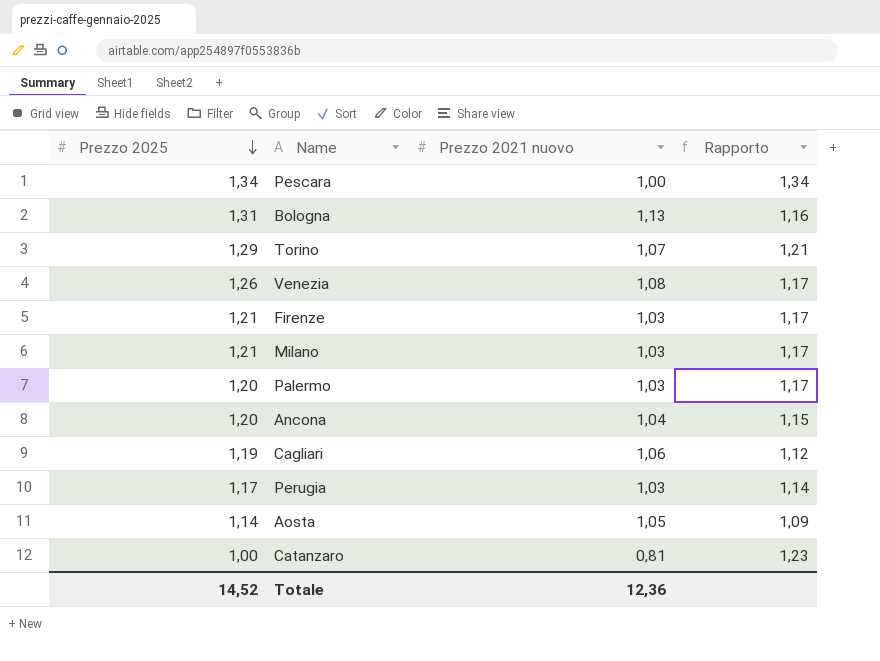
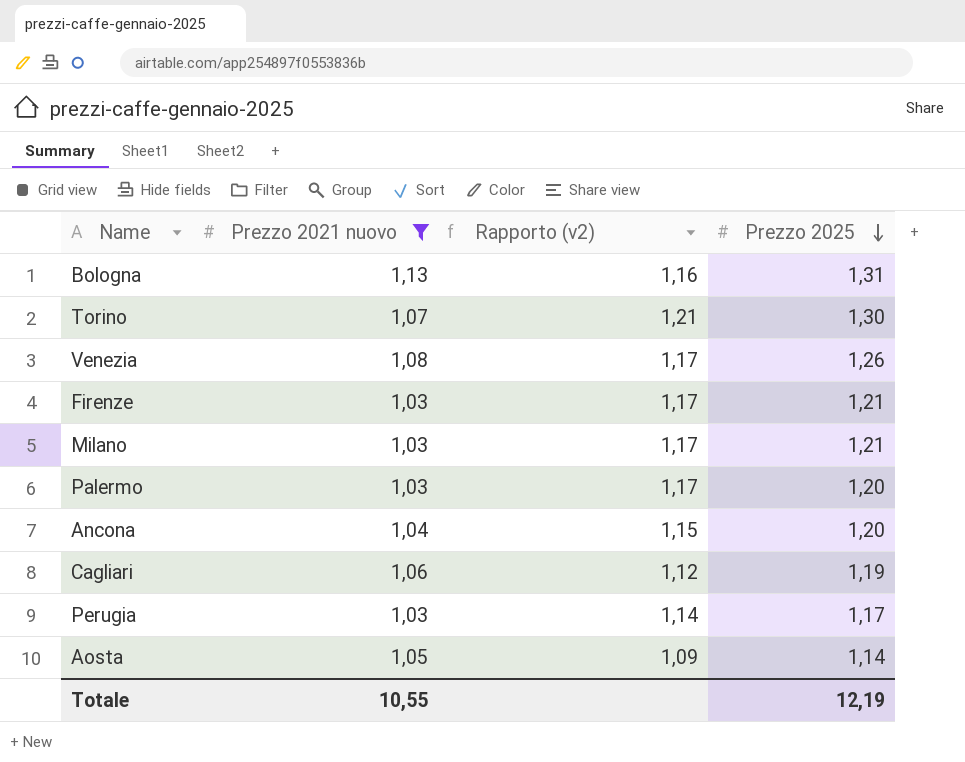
filter: none -> Prezzo 2021 nuovo >= 1,03
column name: Rapporto -> Rapporto (v2)
column Prezzo 2025 | position: 1 -> 4
Torino | Prezzo 2025: 1,29 -> 1,30
Totale | Prezzo 2021 nuovo: 12,36 -> 10,55
Totale | Prezzo 2025: 14,52 -> 12,19

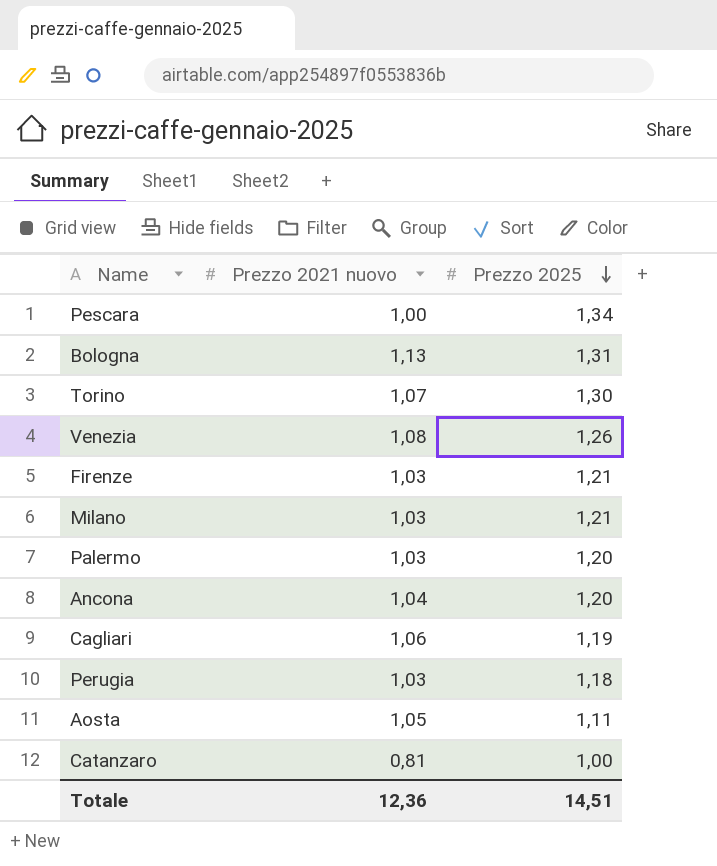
filter: Prezzo 2021 nuovo >= 1,03 -> none
column Rapporto (v2) | formula: [Prezzo 2025] / [Prezzo 2021 nuovo] -> none
Perugia | Prezzo 2025: 1,17 -> 1,18
Aosta | Prezzo 2025: 1,14 -> 1,11
Totale | Prezzo 2021 nuovo: 10,55 -> 12,36
Totale | Prezzo 2025: 12,19 -> 14,51

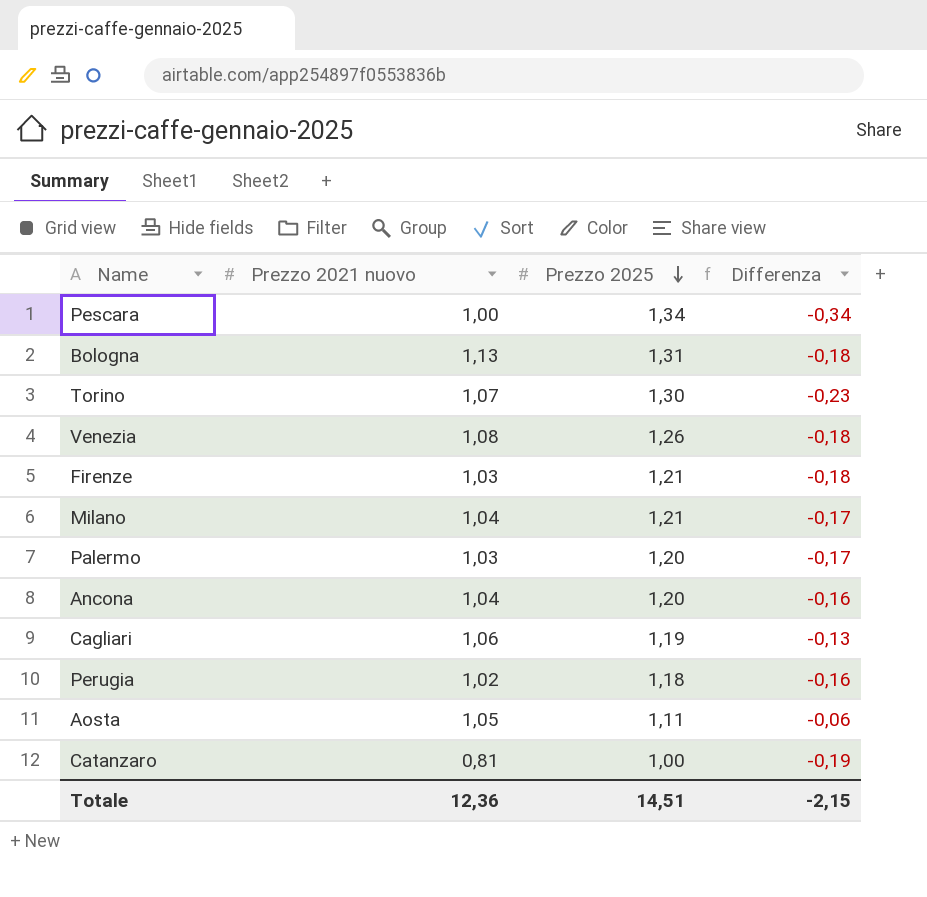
column Differenza | formula: none -> [Prezzo 2021 nuovo] - [Prezzo 2025]
Milano | Prezzo 2021 nuovo: 1,03 -> 1,04
Perugia | Prezzo 2021 nuovo: 1,03 -> 1,02

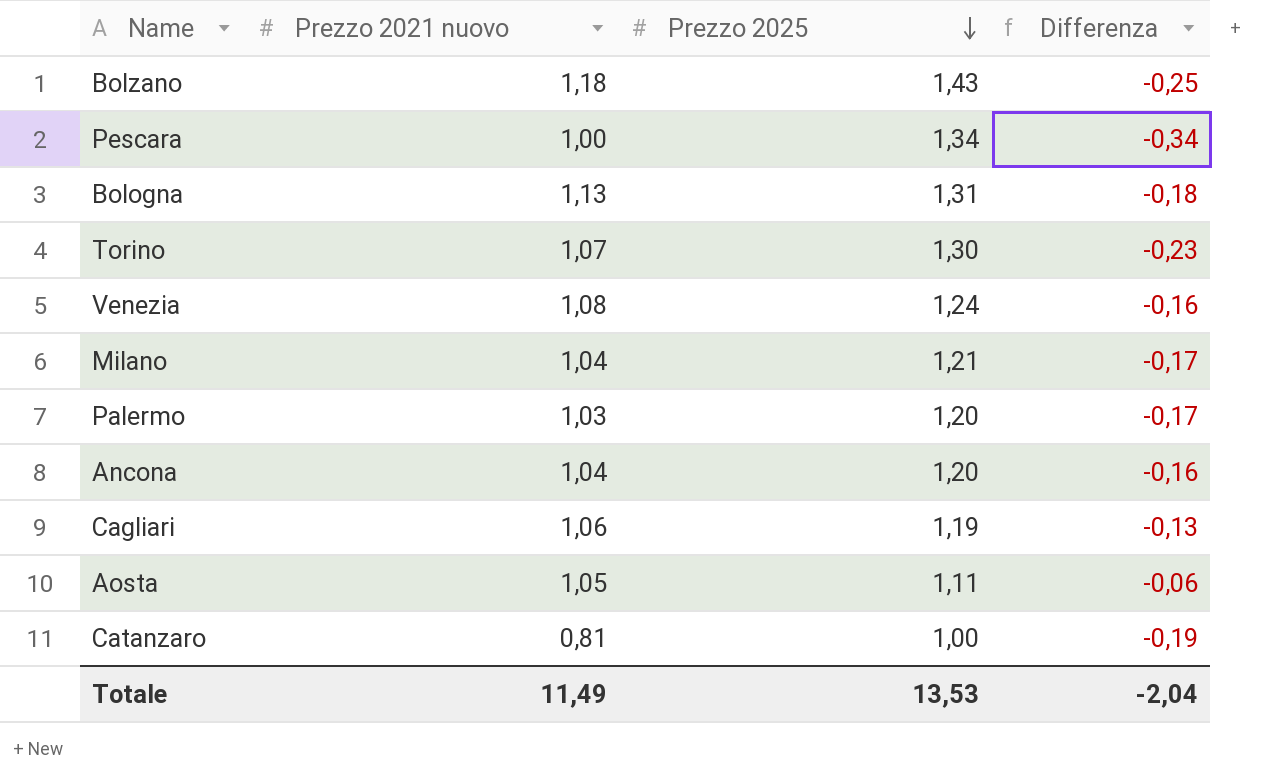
row Firenze: 1,03 | 1,21 | -0,18 -> none
row Perugia: 1,02 | 1,18 | -0,16 -> none
row Bolzano: none -> 1,18 | 1,43 | -0,25
Venezia | Prezzo 2025: 1,26 -> 1,24
Venezia | Differenza: -0,18 -> -0,16
Totale | Prezzo 2021 nuovo: 12,36 -> 11,49
Totale | Prezzo 2025: 14,51 -> 13,53
Totale | Differenza: -2,15 -> -2,04

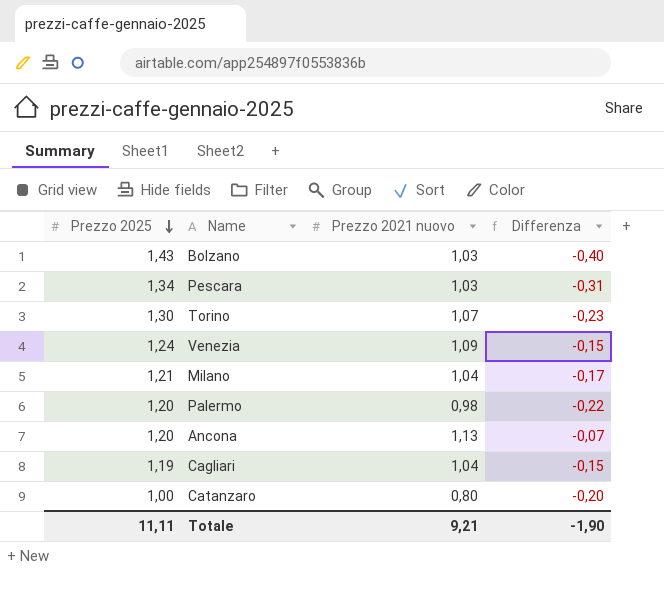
column Prezzo 2025 | position: 3 -> 1
row Bologna: 1,13 | 1,31 | -0,18 -> none
row Aosta: 1,05 | 1,11 | -0,06 -> none
Bolzano | Prezzo 2021 nuovo: 1,18 -> 1,03
Bolzano | Differenza: -0,25 -> -0,40
Pescara | Prezzo 2021 nuovo: 1,00 -> 1,03
Pescara | Differenza: -0,34 -> -0,31
Venezia | Prezzo 2021 nuovo: 1,08 -> 1,09
Venezia | Differenza: -0,16 -> -0,15
Palermo | Prezzo 2021 nuovo: 1,03 -> 0,98
Palermo | Differenza: -0,17 -> -0,22
Ancona | Prezzo 2021 nuovo: 1,04 -> 1,13
Ancona | Differenza: -0,16 -> -0,07
Cagliari | Prezzo 2021 nuovo: 1,06 -> 1,04
Cagliari | Differenza: -0,13 -> -0,15
Catanzaro | Prezzo 2021 nuovo: 0,81 -> 0,80
Catanzaro | Differenza: -0,19 -> -0,20
Totale | Prezzo 2025: 13,53 -> 11,11
Totale | Prezzo 2021 nuovo: 11,49 -> 9,21
Totale | Differenza: -2,04 -> -1,90

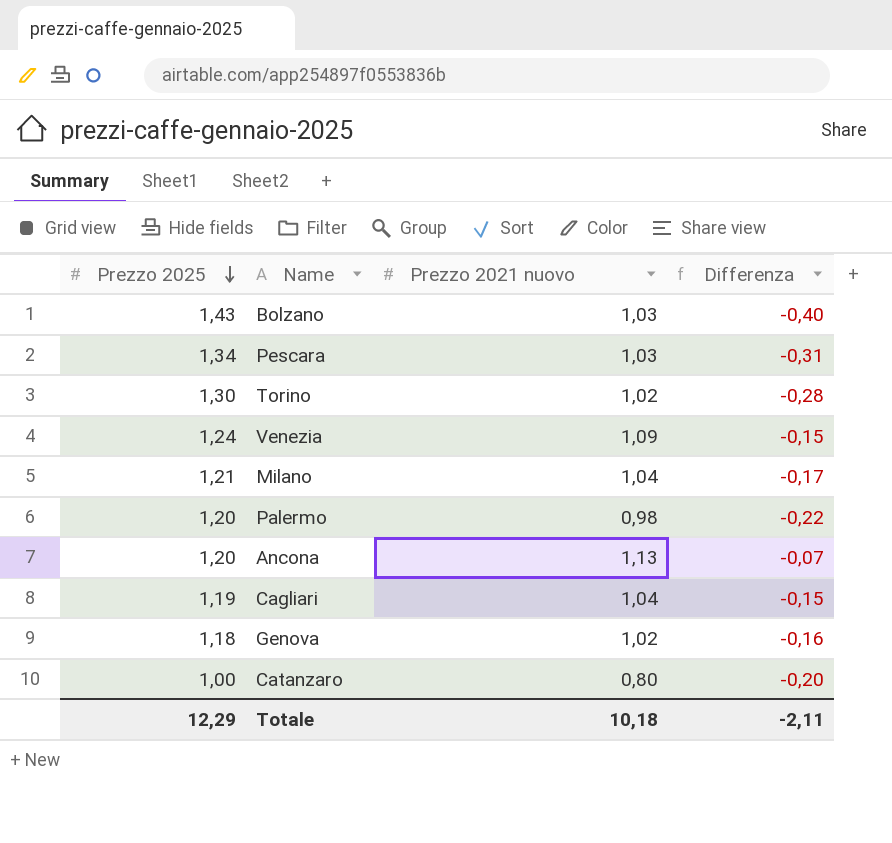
Torino | Prezzo 2021 nuovo: 1,07 -> 1,02
Torino | Differenza: -0,23 -> -0,28
row Genova: none -> 1,18 | 1,02 | -0,16
Totale | Prezzo 2025: 11,11 -> 12,29
Totale | Prezzo 2021 nuovo: 9,21 -> 10,18
Totale | Differenza: -1,90 -> -2,11

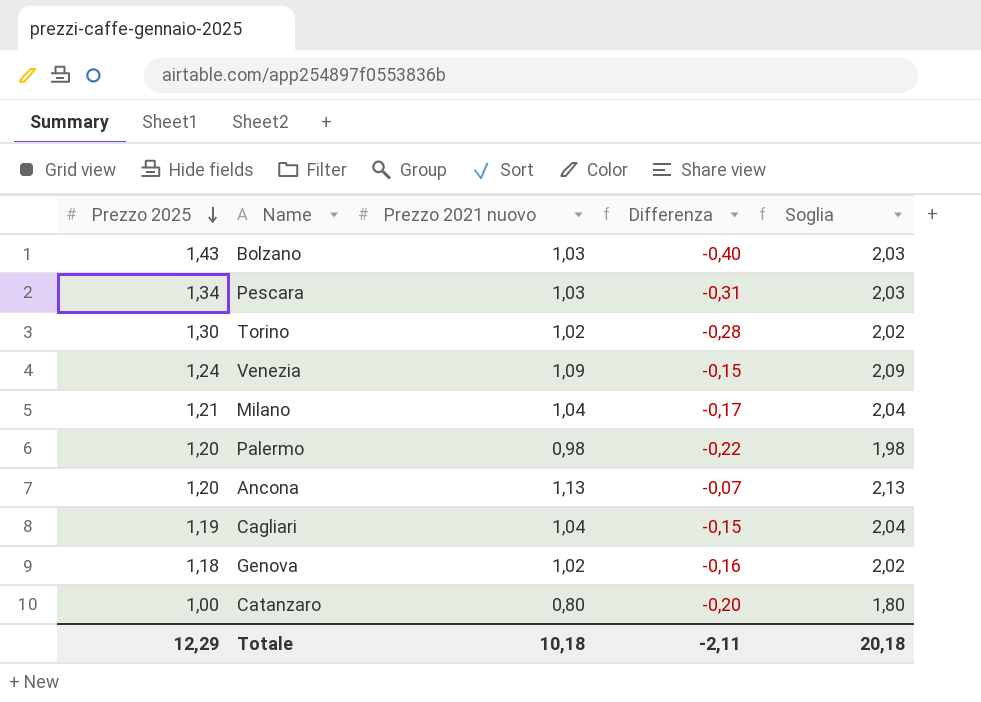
column Soglia | formula: none -> [Prezzo 2021 nuovo] + 1

